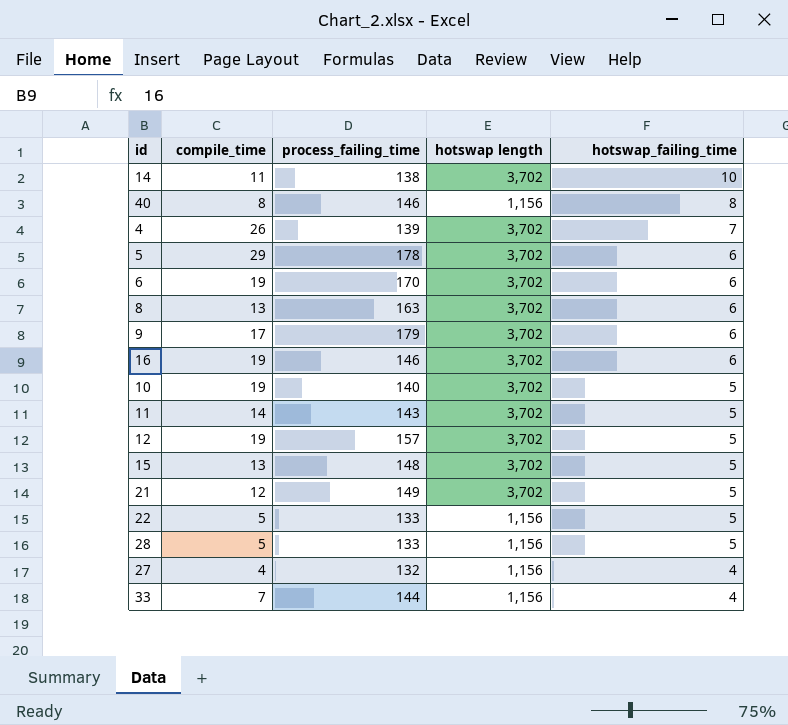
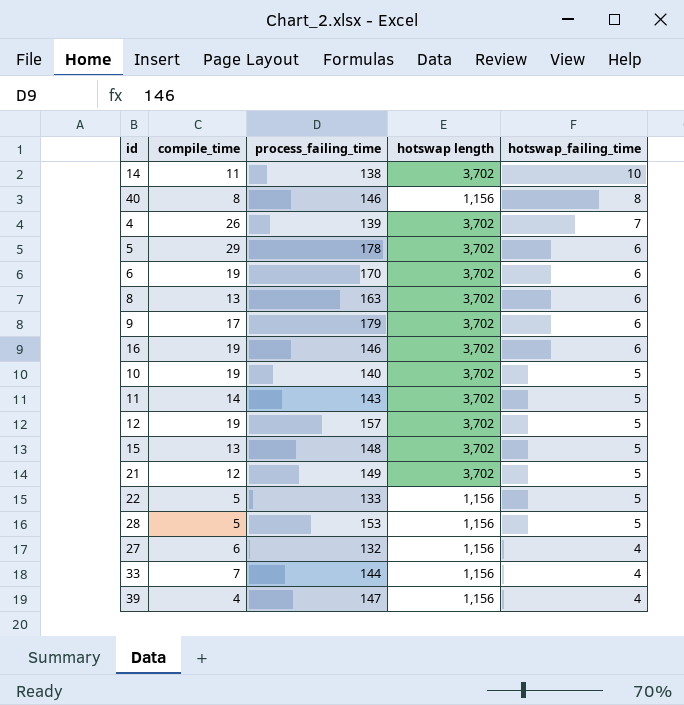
28 | process_failing_time: 133 -> 153
27 | compile_time: 4 -> 6
row 39: none -> 4 | 147 | 1,156 | 4

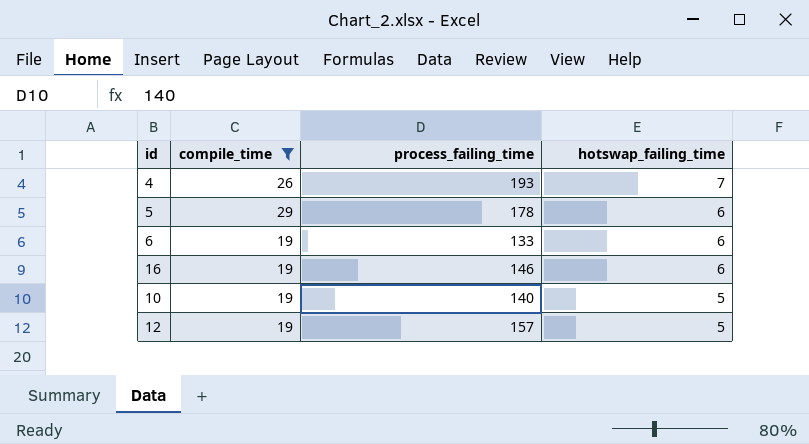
filter: none -> compile_time >= 19
column hotswap length | position: 4 -> none
4 | process_failing_time: 139 -> 193
6 | process_failing_time: 170 -> 133

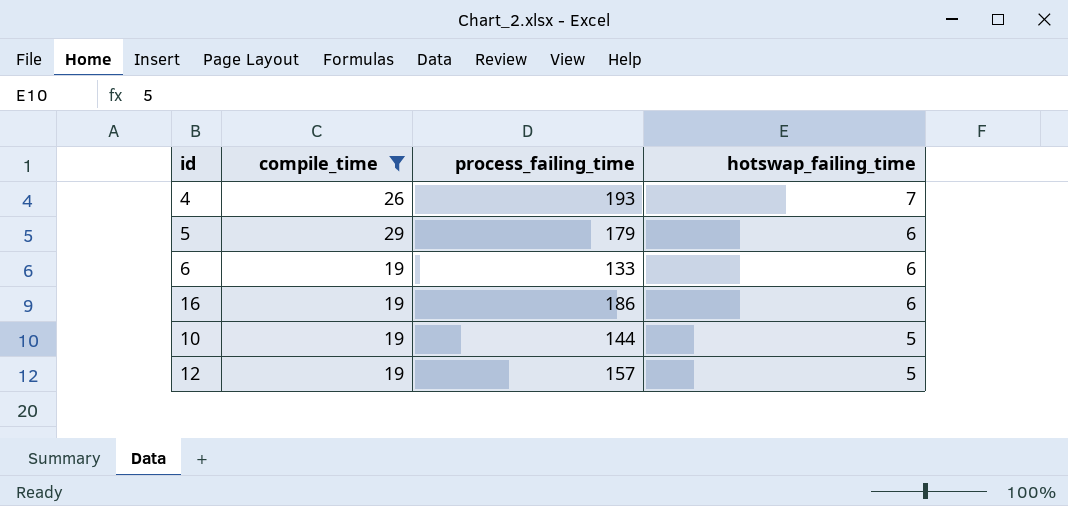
5 | process_failing_time: 178 -> 179
16 | process_failing_time: 146 -> 186
10 | process_failing_time: 140 -> 144

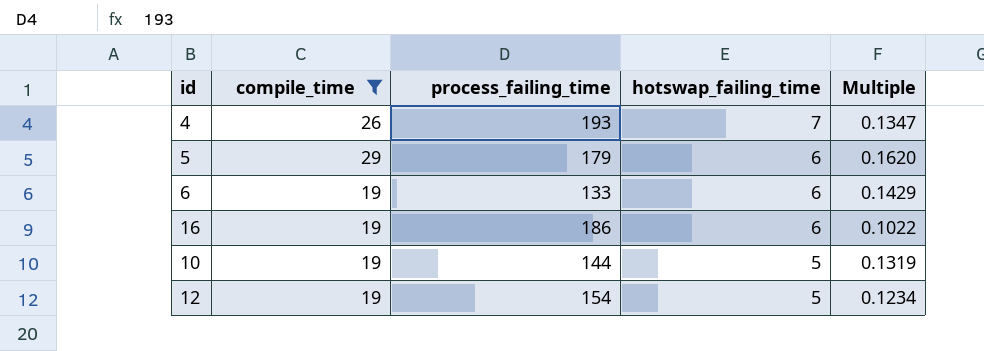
column Multiple | formula: none -> [compile_time] / [process_failing_time]
12 | process_failing_time: 157 -> 154

